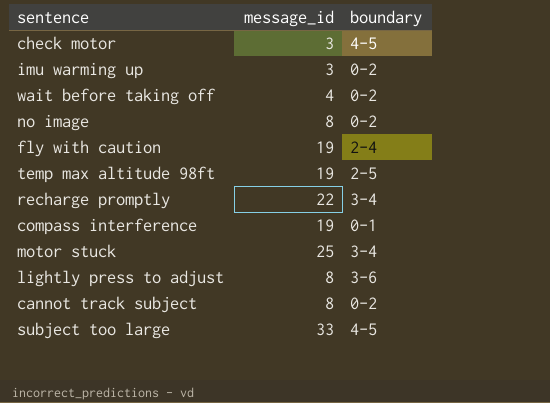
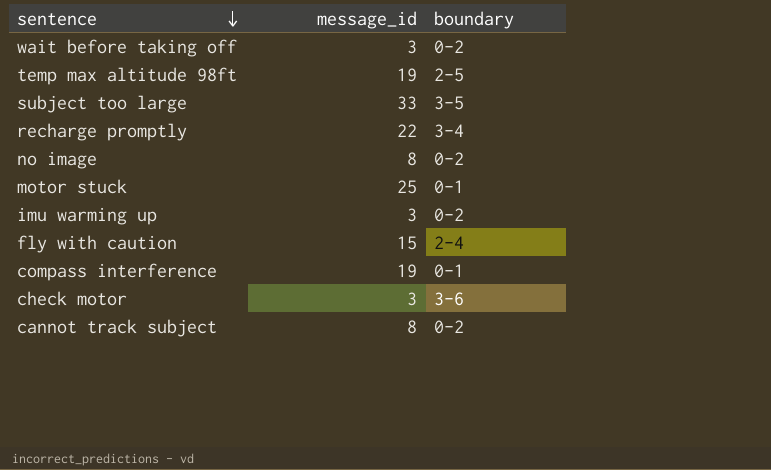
row order: none -> sentence descending
row lightly press to adjust: 8 | 3-6 -> none
wait before taking off | message_id: 4 -> 3
subject too large | boundary: 4-5 -> 3-5
motor stuck | boundary: 3-4 -> 0-1
fly with caution | message_id: 19 -> 15
check motor | boundary: 4-5 -> 3-6

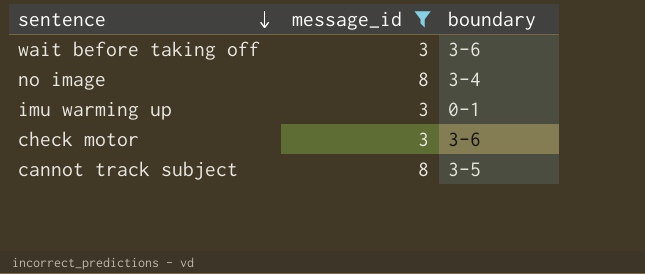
filter: none -> message_id <= 8
wait before taking off | boundary: 0-2 -> 3-6
no image | boundary: 0-2 -> 3-4
imu warming up | boundary: 0-2 -> 0-1
cannot track subject | boundary: 0-2 -> 3-5

